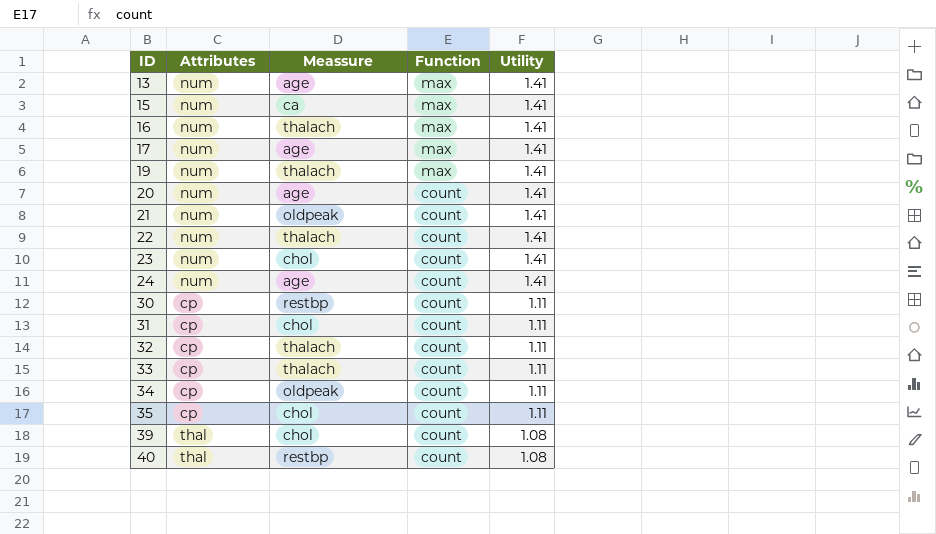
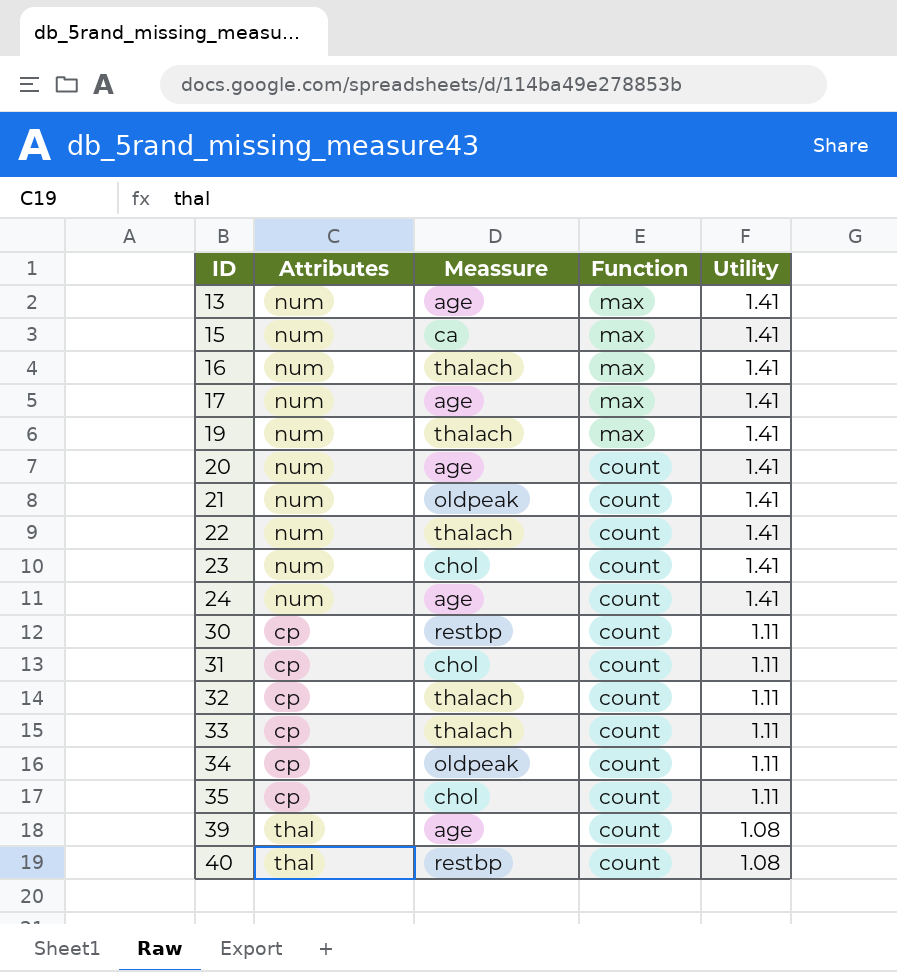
39 | Meassure: chol -> age

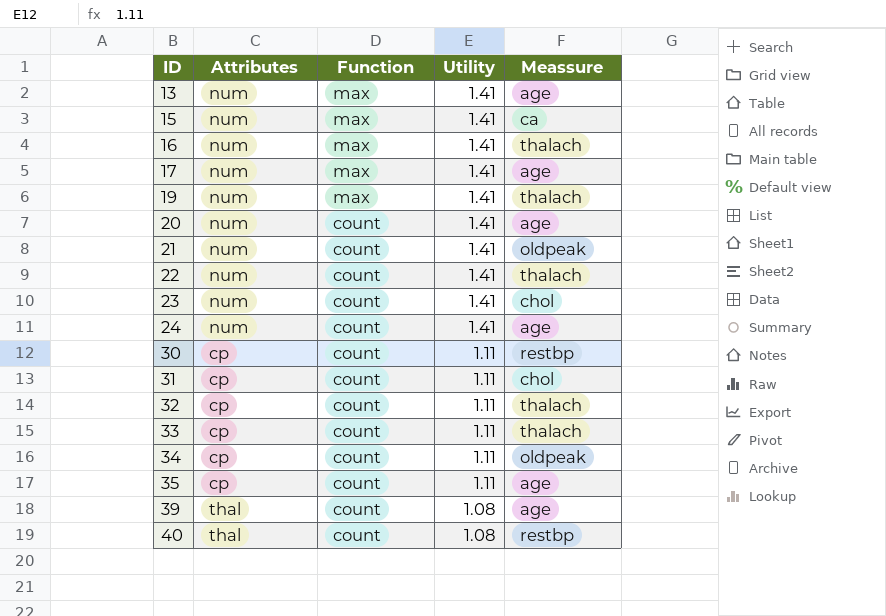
column Meassure | position: 3 -> 5
35 | Meassure: chol -> age

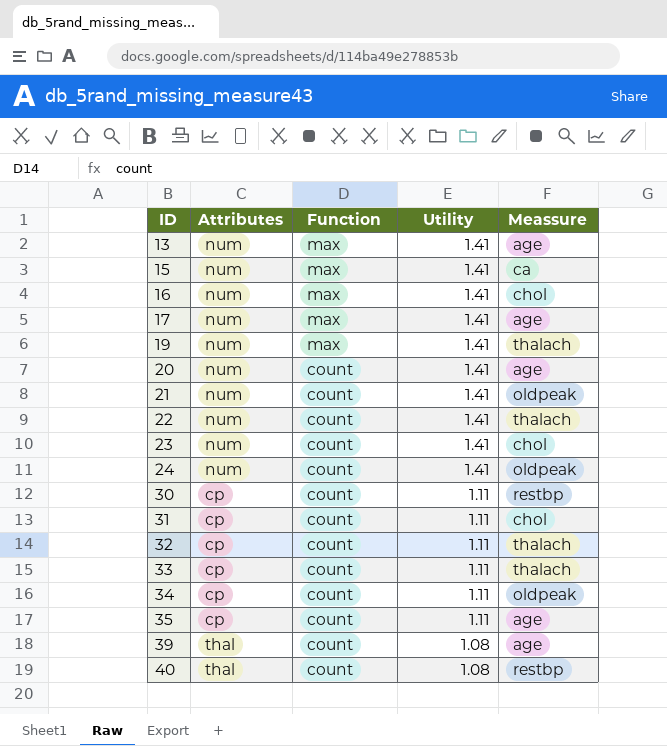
16 | Meassure: thalach -> chol
24 | Meassure: age -> oldpeak

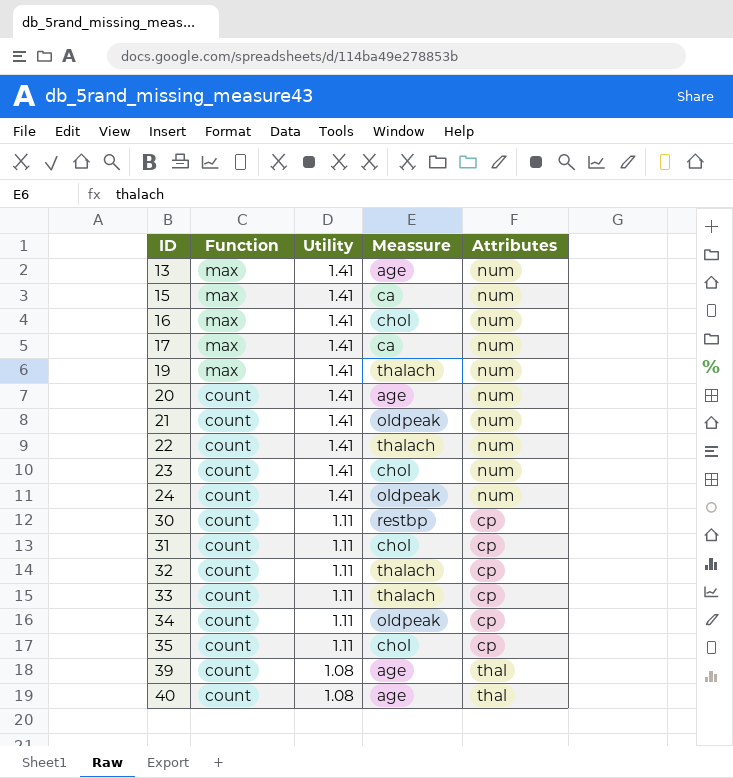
column Attributes | position: 2 -> 5
17 | Meassure: age -> ca
35 | Meassure: age -> chol
40 | Meassure: restbp -> age

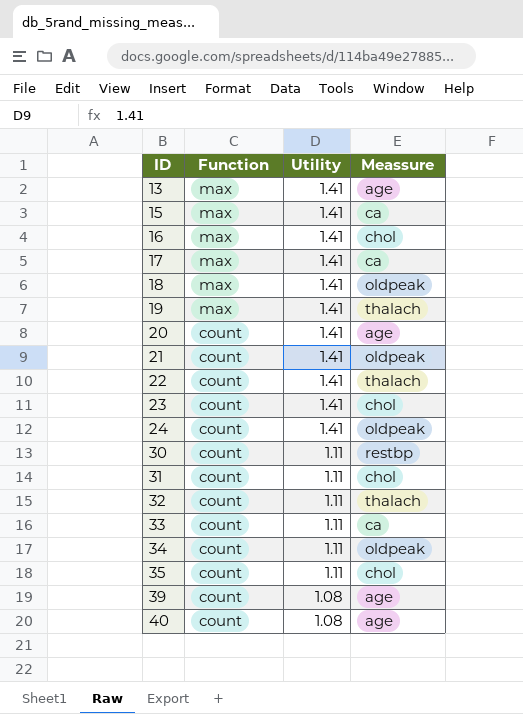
column Attributes | position: 5 -> none
row 18: none -> max | 1.41 | oldpeak
33 | Meassure: thalach -> ca

